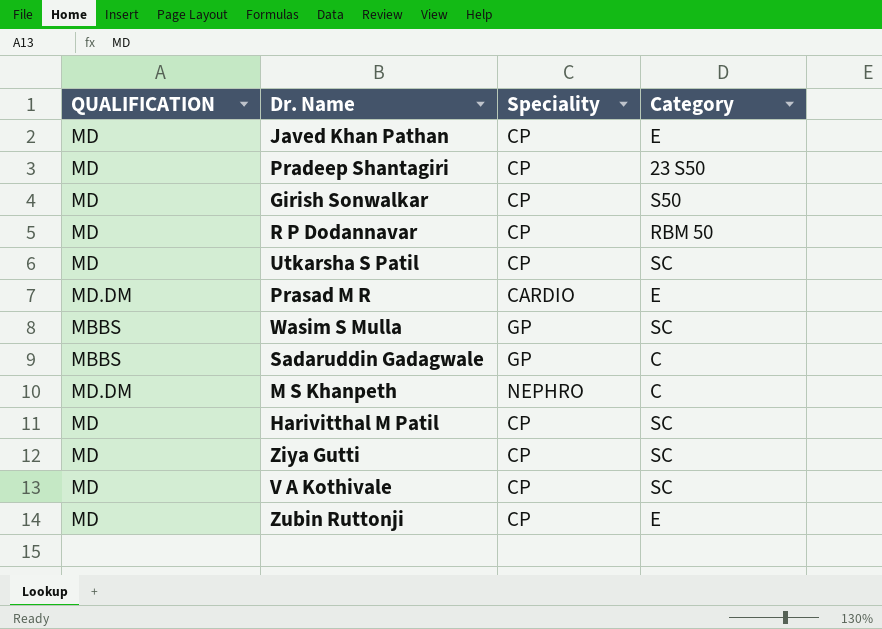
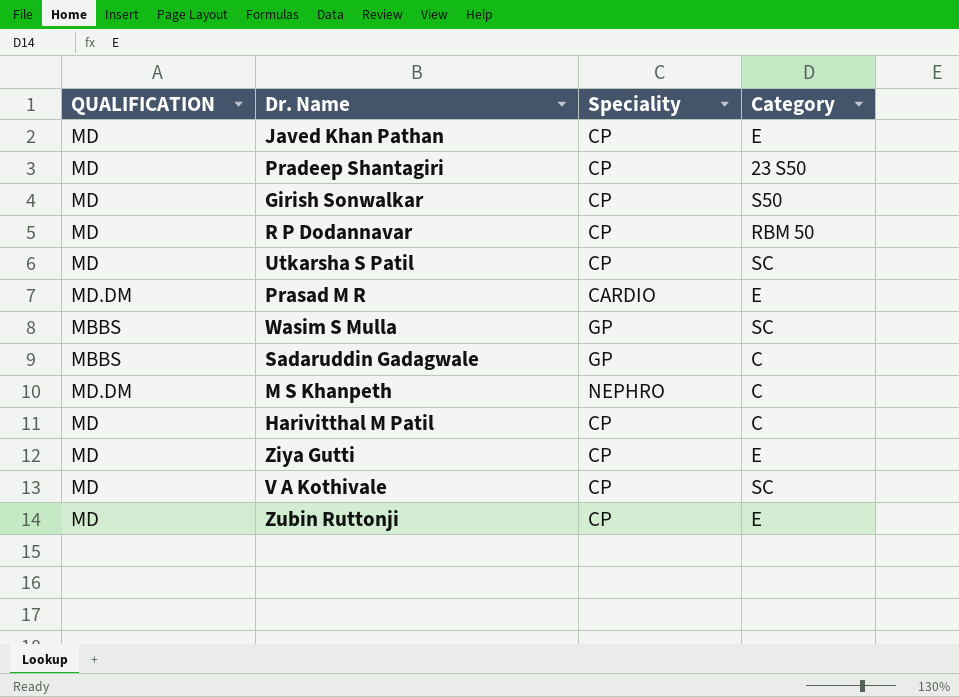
Harivitthal M Patil | Category: SC -> C
Ziya Gutti | Category: SC -> E

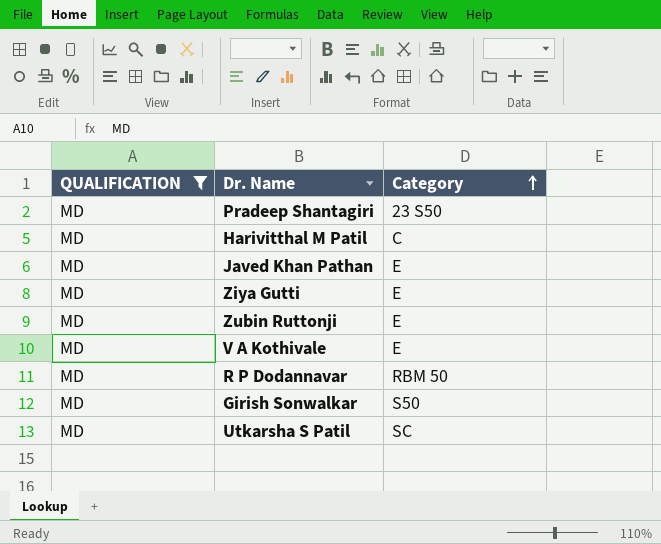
filter: none -> QUALIFICATION = MD
row order: none -> Category ascending
column Speciality | position: 3 -> none
V A Kothivale | Category: SC -> E

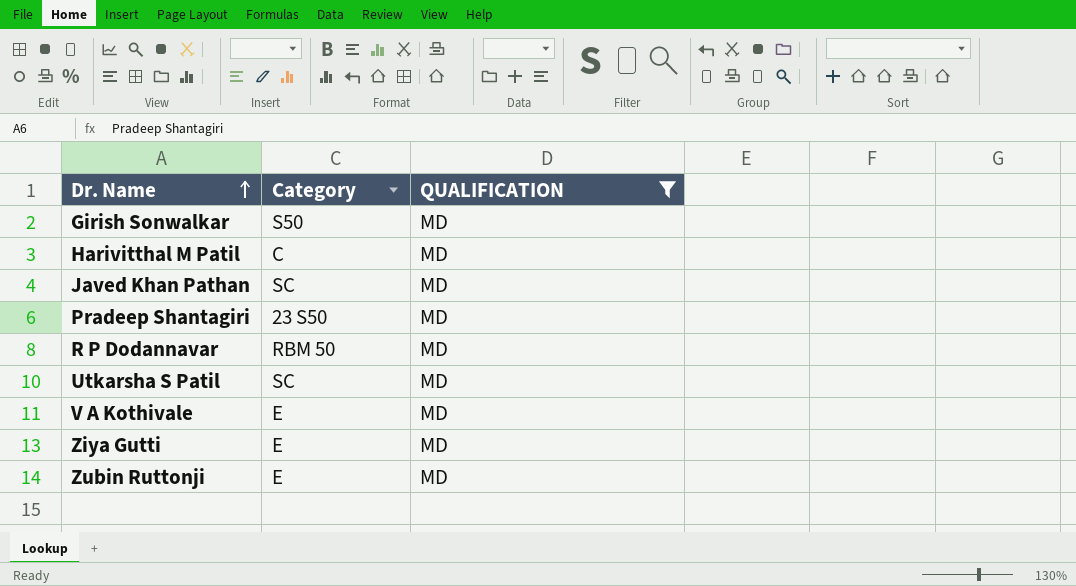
row order: Category ascending -> Dr. Name ascending
column QUALIFICATION | position: 1 -> 3
Javed Khan Pathan | Category: E -> SC

